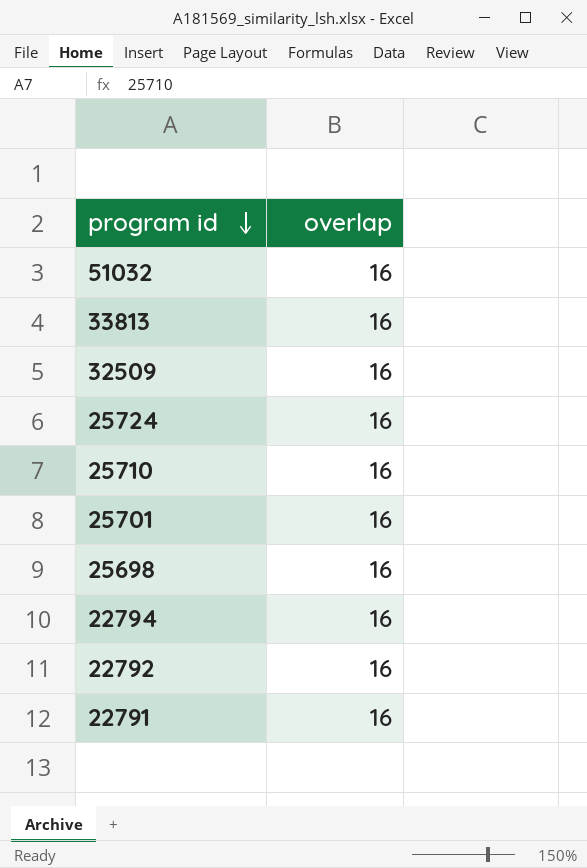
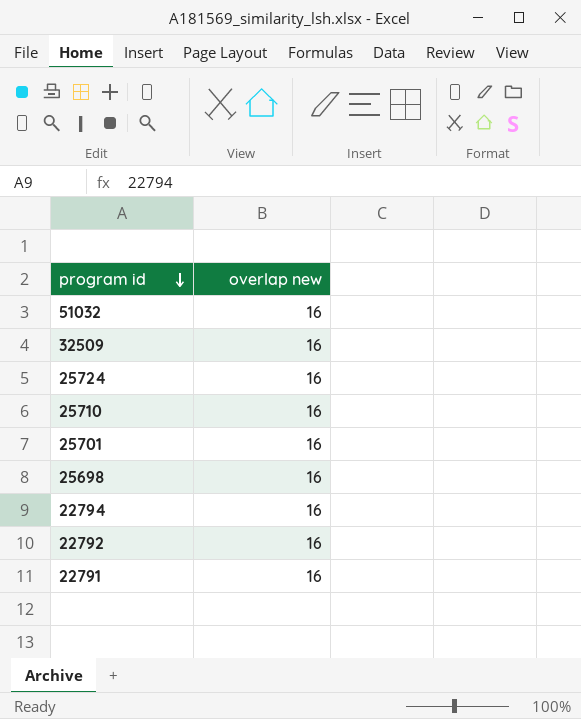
column name: overlap -> overlap new
row 33813: 16 -> none

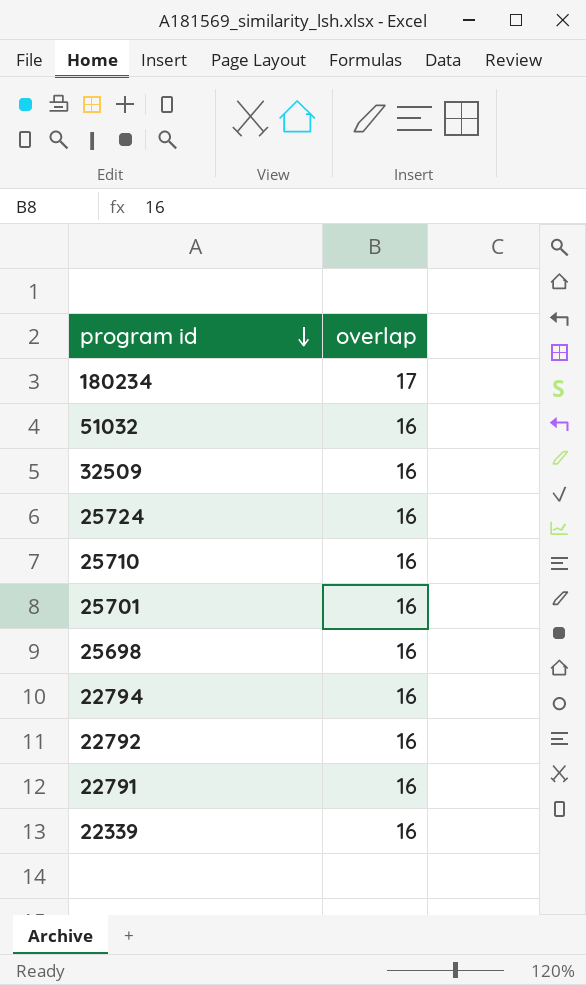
column name: overlap new -> overlap
row 180234: none -> 17
row 22339: none -> 16

